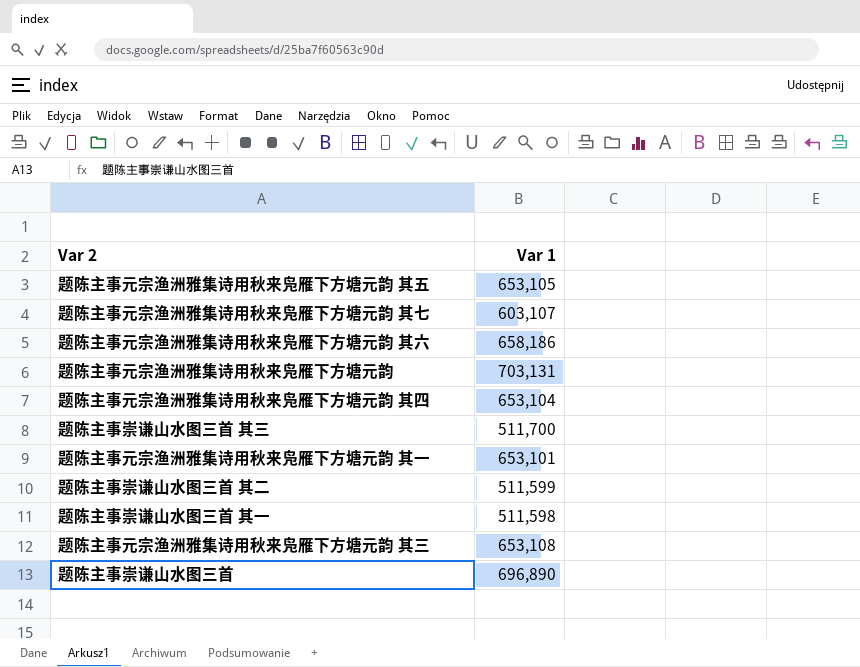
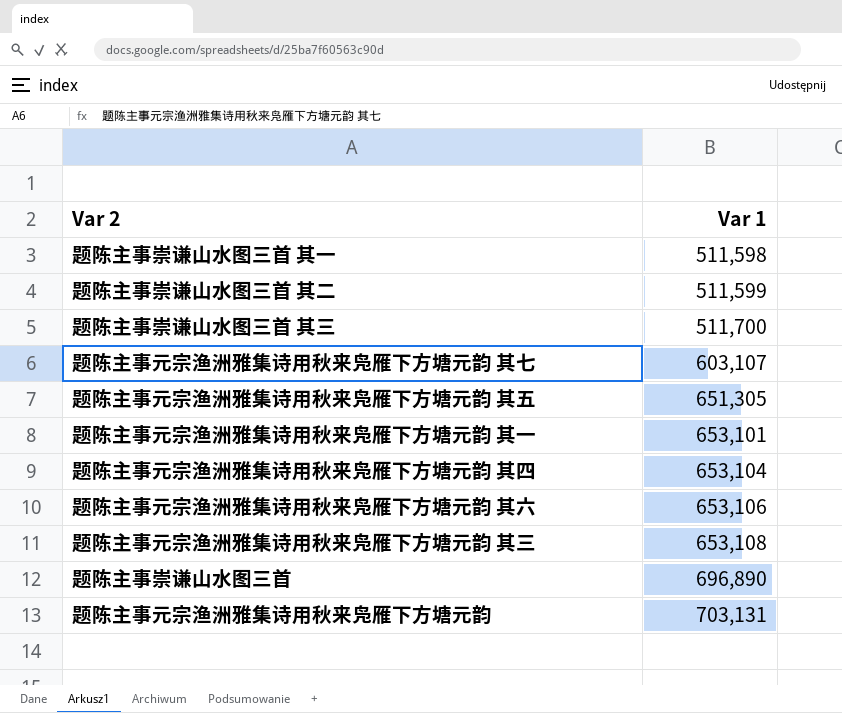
row order: none -> Var 1 ascending
题陈主事元宗渔洲雅集诗用秋来凫雁下方塘元韵 其五 | Var 1: 653,105 -> 651,305
题陈主事元宗渔洲雅集诗用秋来凫雁下方塘元韵 其六 | Var 1: 658,186 -> 653,106

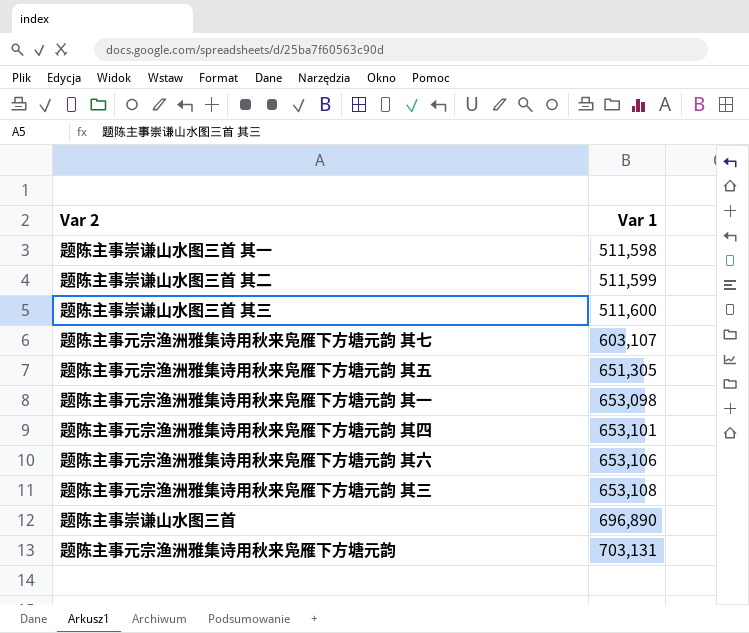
题陈主事崇谦山水图三首 其三 | Var 1: 511,700 -> 511,600
题陈主事元宗渔洲雅集诗用秋来凫雁下方塘元韵 其一 | Var 1: 653,101 -> 653,098
题陈主事元宗渔洲雅集诗用秋来凫雁下方塘元韵 其四 | Var 1: 653,104 -> 653,101

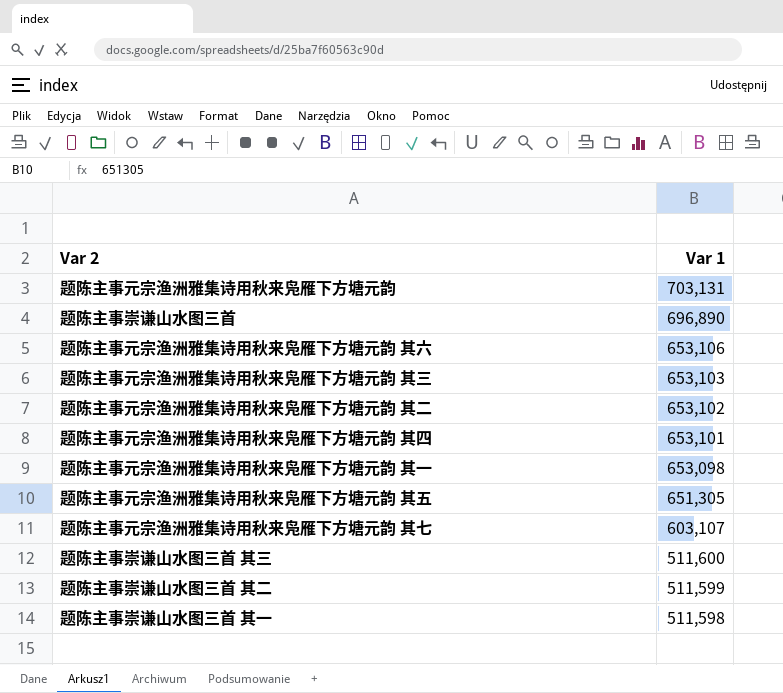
row order: Var 1 ascending -> Var 1 descending
题陈主事元宗渔洲雅集诗用秋来凫雁下方塘元韵 其三 | Var 1: 653,108 -> 653,103
row 题陈主事元宗渔洲雅集诗用秋来凫雁下方塘元韵 其二: none -> 653,102

